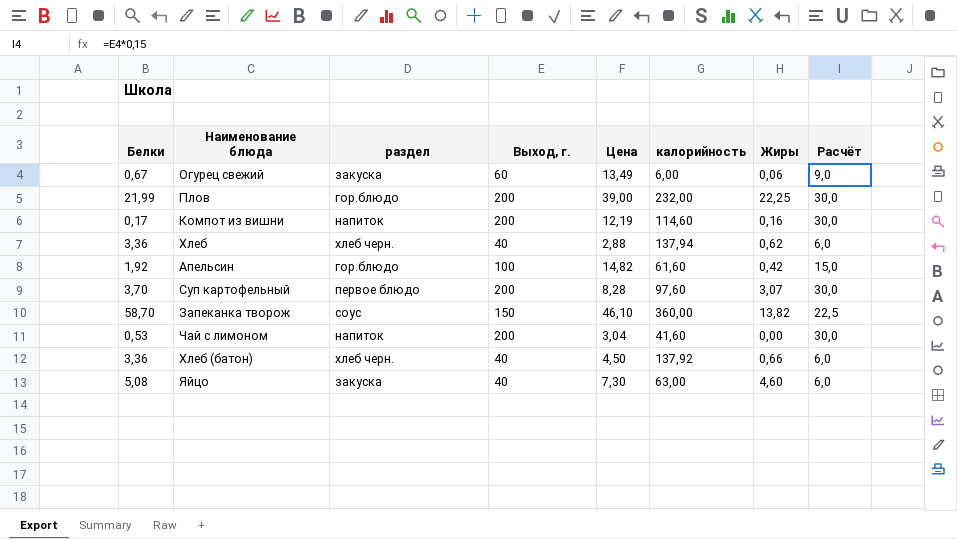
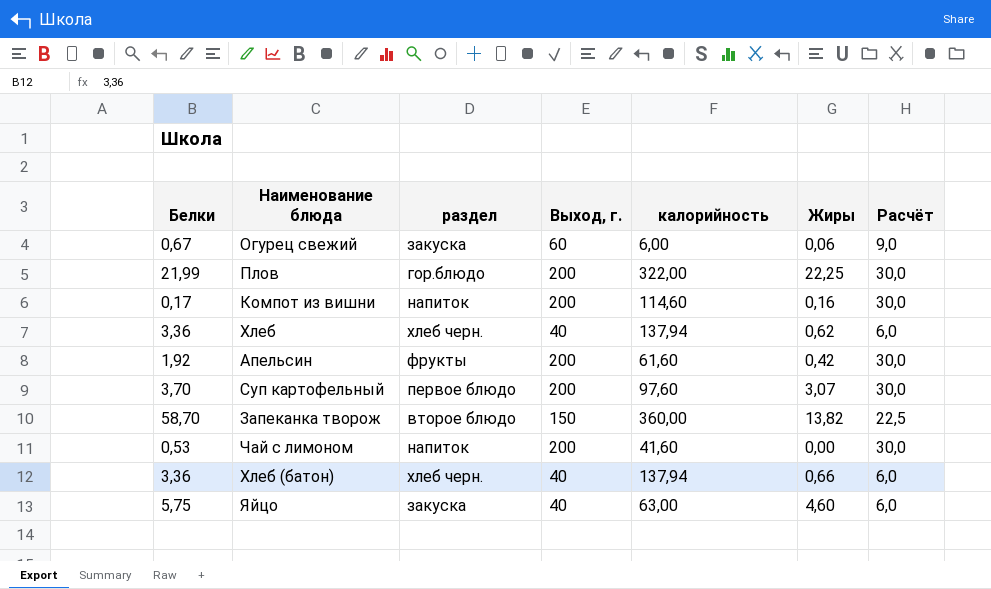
column Цена | position: 5 -> none
Плов | калорийность: 232,00 -> 322,00
Апельсин | раздел: гор.блюдо -> фрукты
Апельсин | Выход, г.: 100 -> 200
Апельсин | Расчёт: 15,0 -> 30,0
Запеканка творож | раздел: соус -> второе блюдо
Хлеб (батон) | калорийность: 137,92 -> 137,94
Яйцо | Белки: 5,08 -> 5,75

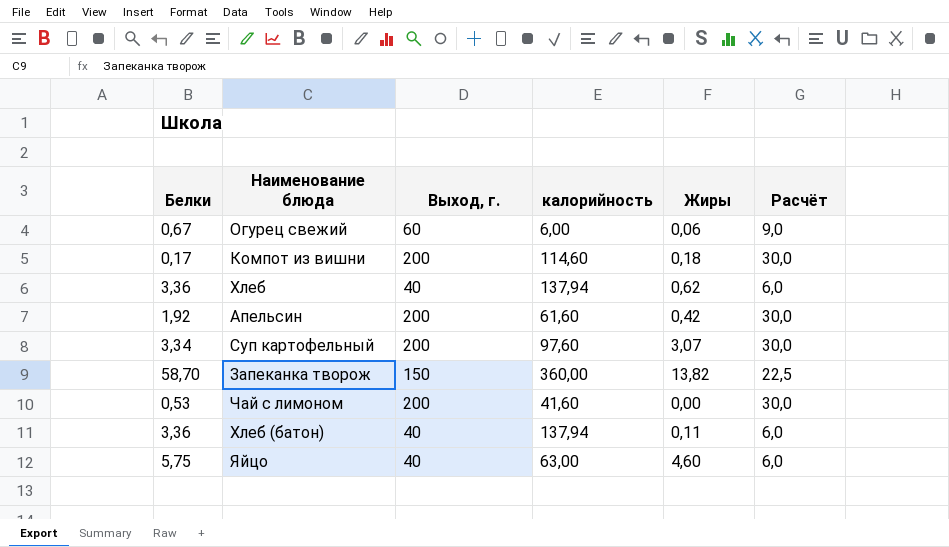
column раздел | position: 3 -> none
row Плов: 21,99 | гор.блюдо | 200 | 322,00 | 22,25 | 30,0 -> none
Компот из вишни | Жиры: 0,16 -> 0,18
Суп картофельный | Белки: 3,70 -> 3,34
Хлеб (батон) | Жиры: 0,66 -> 0,11

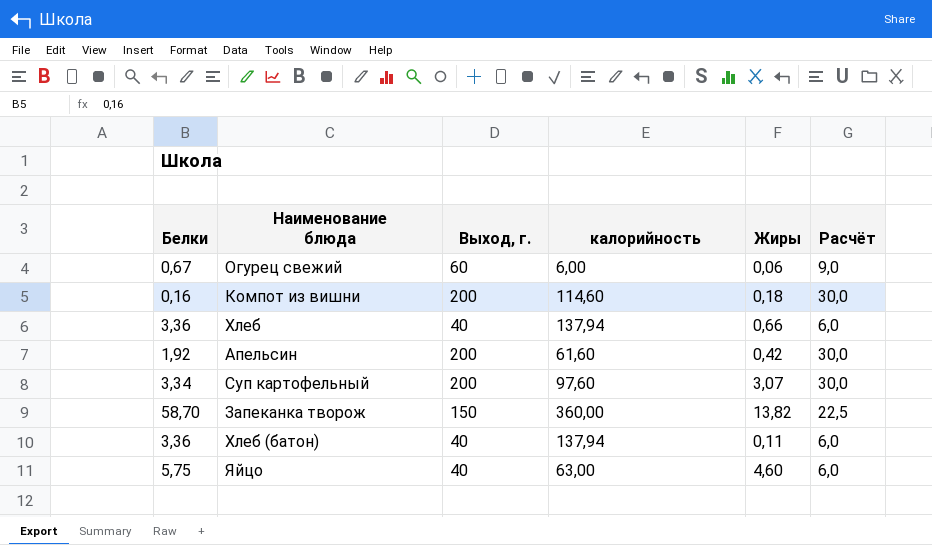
row Чай с лимоном: 0,53 | 200 | 41,60 | 0,00 | 30,0 -> none
Компот из вишни | Белки: 0,17 -> 0,16
Хлеб | Жиры: 0,62 -> 0,66

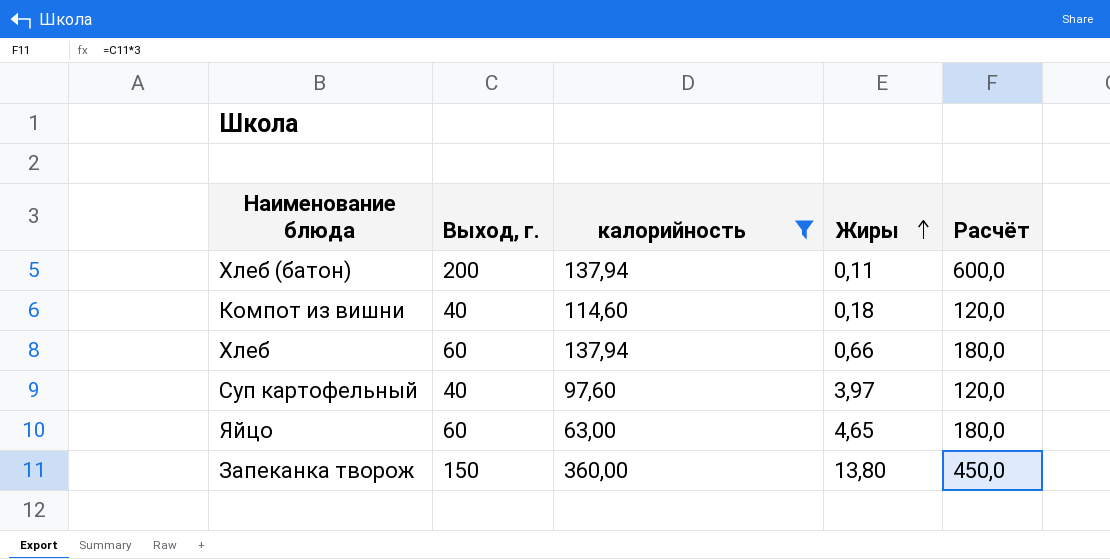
filter: none -> калорийность >= 63,00
row order: none -> Жиры ascending
column Белки | position: 1 -> none
column Расчёт | formula: [Выход, г.] * 0,15 -> [Выход, г.] * 3
Хлеб (батон) | Выход, г.: 40 -> 200
Компот из вишни | Выход, г.: 200 -> 40
Хлеб | Выход, г.: 40 -> 60
Суп картофельный | Выход, г.: 200 -> 40
Суп картофельный | Жиры: 3,07 -> 3,97
Яйцо | Выход, г.: 40 -> 60
Яйцо | Жиры: 4,60 -> 4,65
Запеканка творож | Жиры: 13,82 -> 13,80

